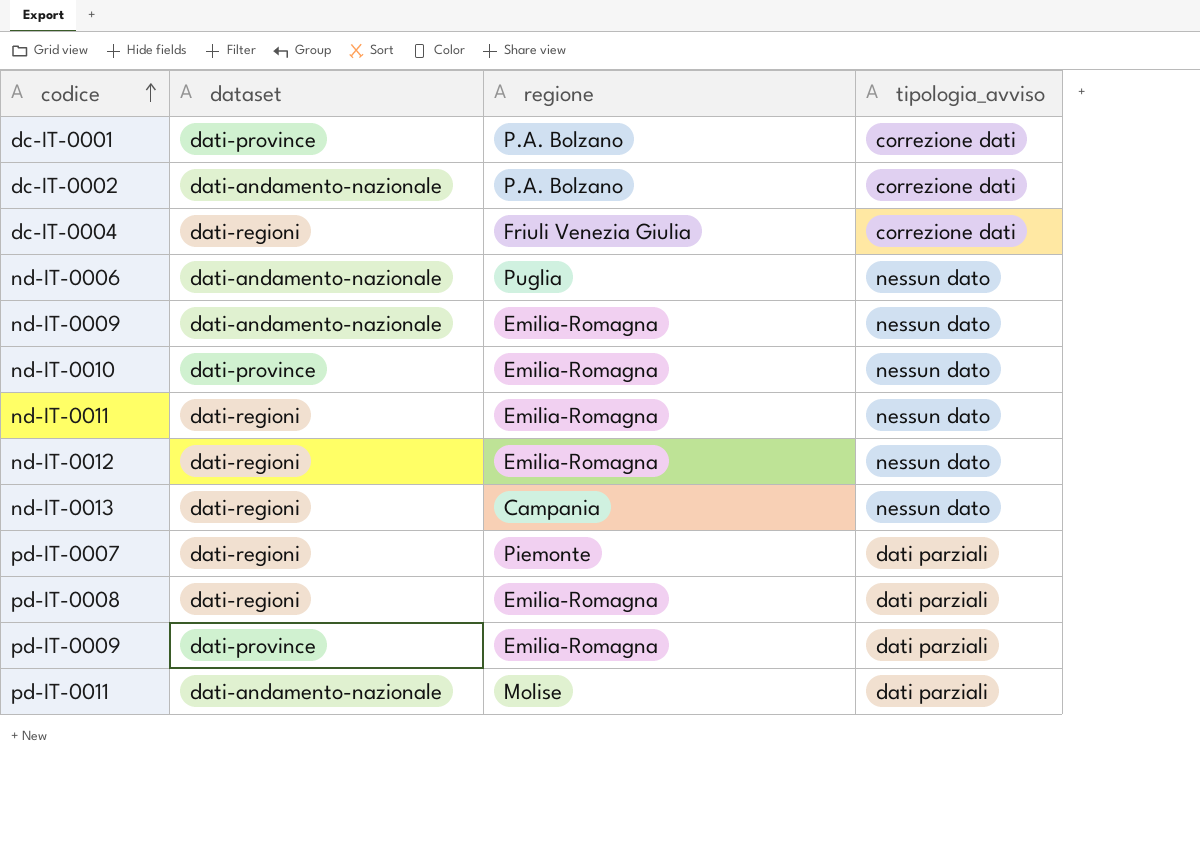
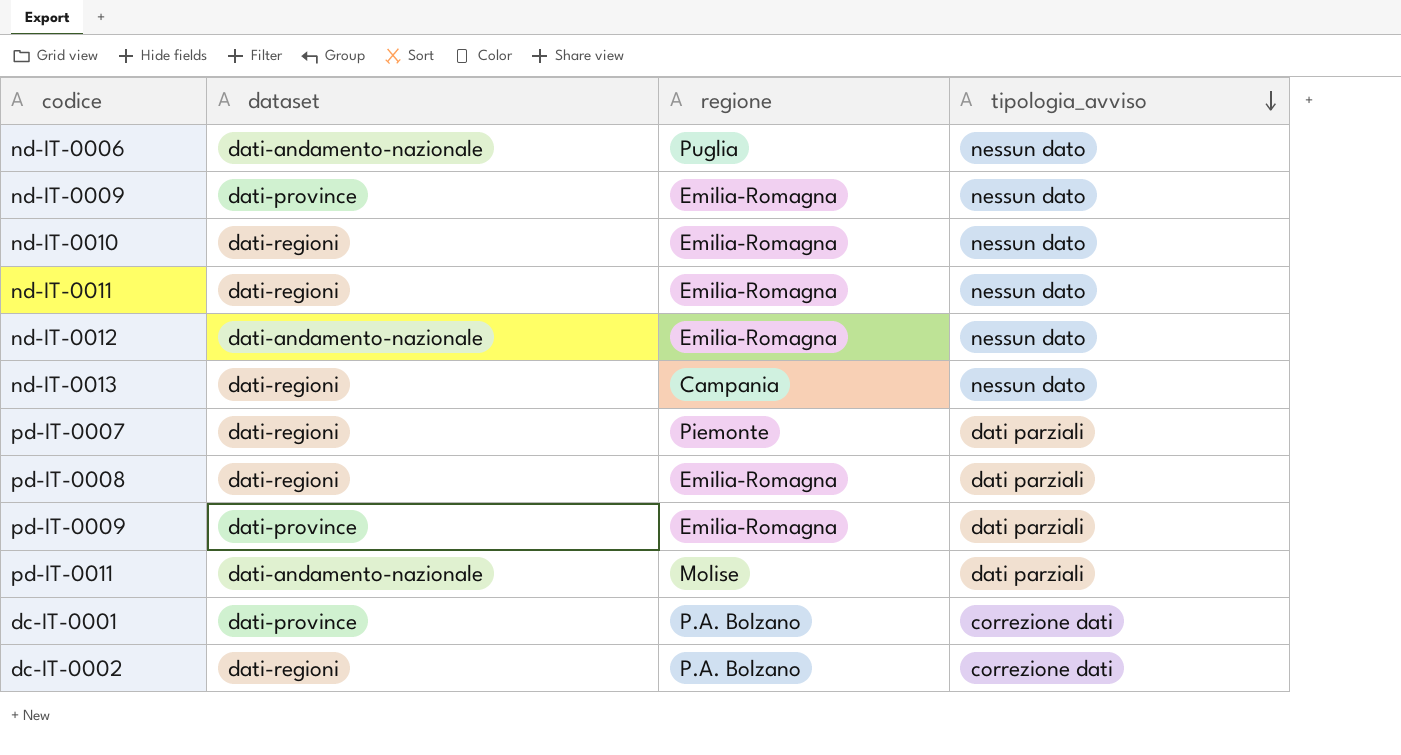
row order: codice ascending -> tipologia_avviso descending
row dc-IT-0004: dati-regioni | Friuli Venezia Giulia | correzione dati -> none
nd-IT-0009 | dataset: dati-andamento-nazionale -> dati-province
nd-IT-0010 | dataset: dati-province -> dati-regioni
nd-IT-0012 | dataset: dati-regioni -> dati-andamento-nazionale
dc-IT-0002 | dataset: dati-andamento-nazionale -> dati-regioni

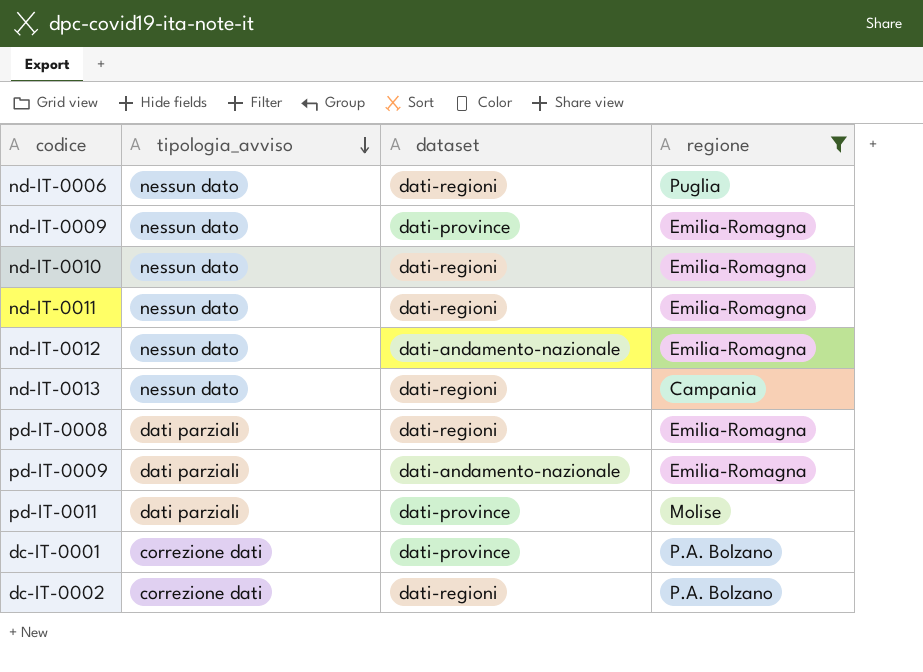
filter: none -> regione != Piemonte
column tipologia_avviso | position: 4 -> 2
nd-IT-0006 | dataset: dati-andamento-nazionale -> dati-regioni
pd-IT-0009 | dataset: dati-province -> dati-andamento-nazionale
pd-IT-0011 | dataset: dati-andamento-nazionale -> dati-province

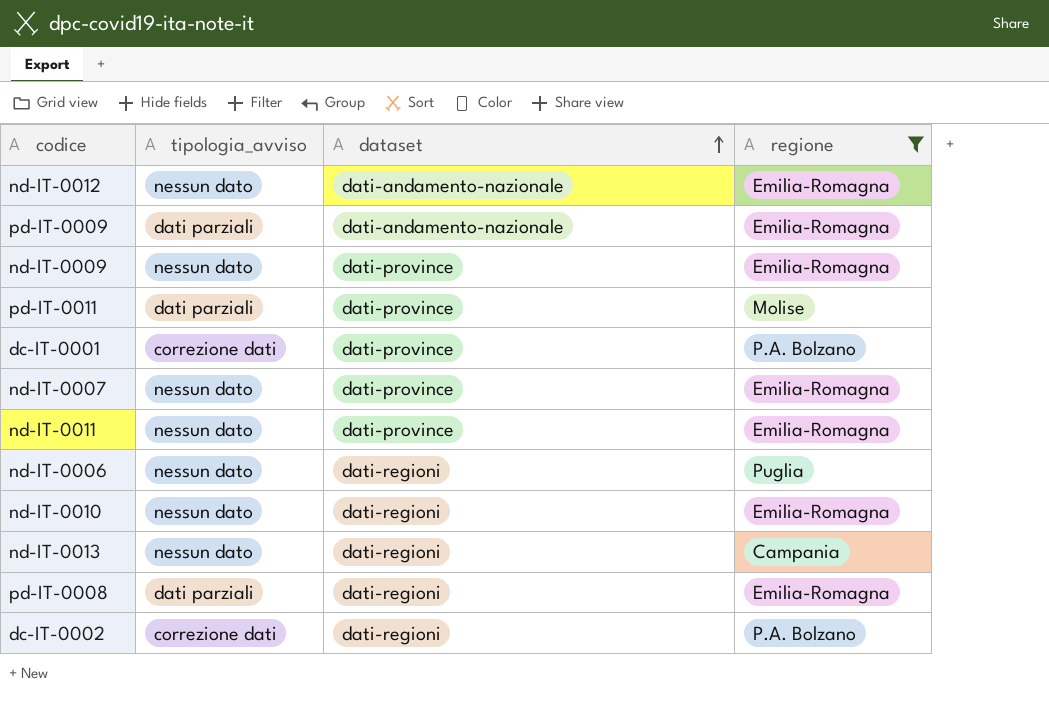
row order: tipologia_avviso descending -> dataset ascending
row nd-IT-0007: none -> nessun dato | dati-province | Emilia-Romagna
nd-IT-0011 | dataset: dati-regioni -> dati-province

